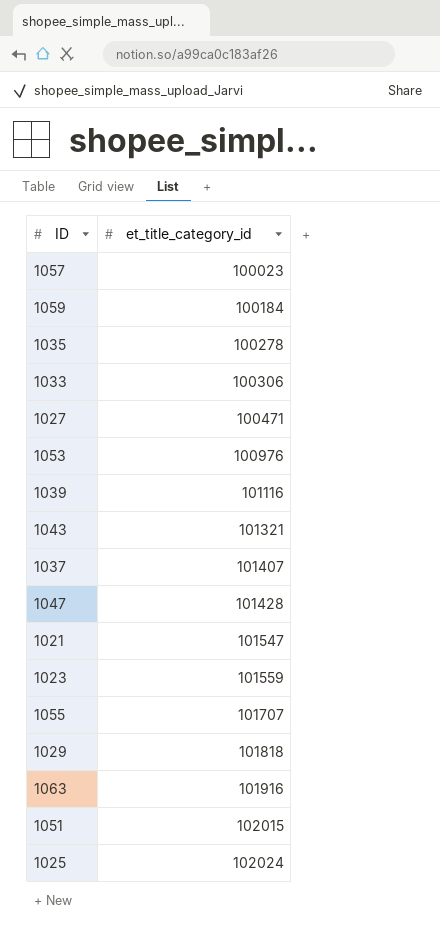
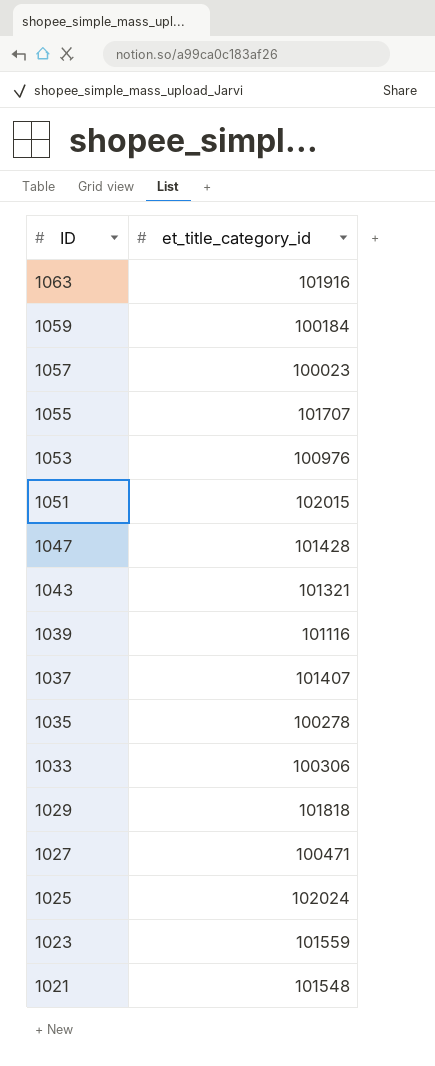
row order: et_title_category_id ascending -> ID descending
1021 | et_title_category_id: 101547 -> 101548

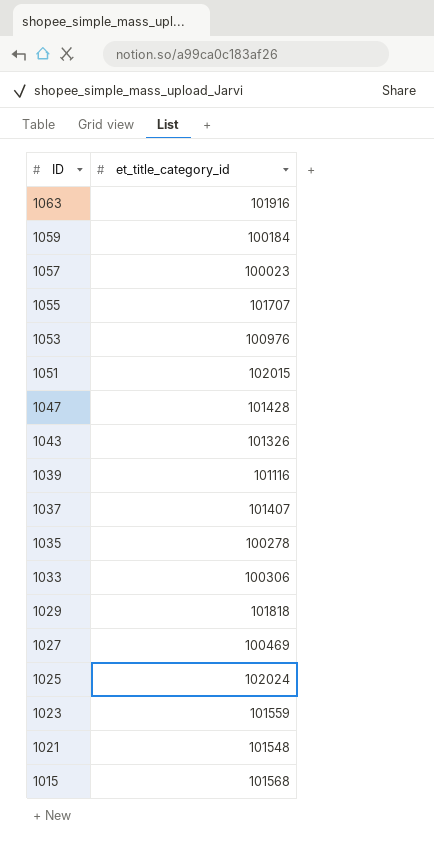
1043 | et_title_category_id: 101321 -> 101326
1027 | et_title_category_id: 100471 -> 100469
row 1015: none -> 101568

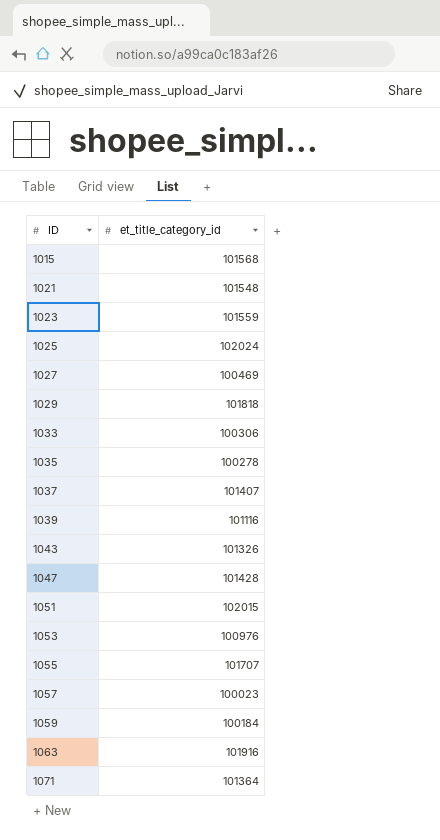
row order: ID descending -> ID ascending
row 1071: none -> 101364

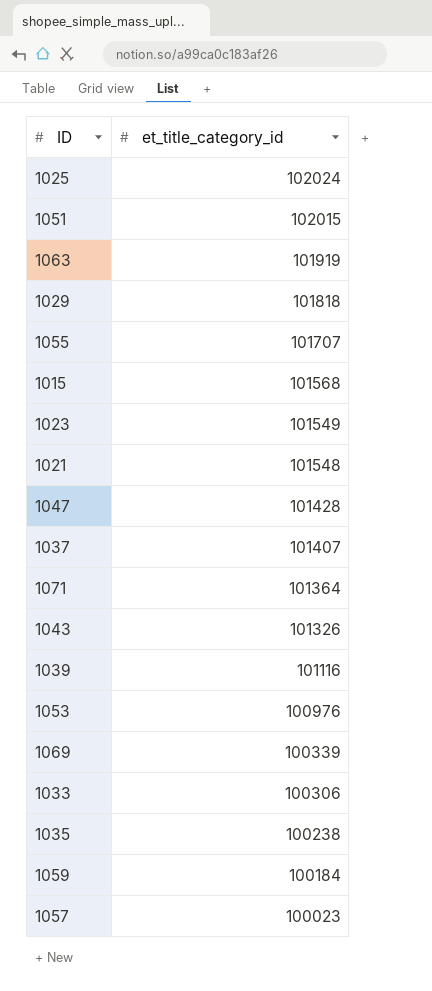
row order: ID ascending -> et_title_category_id descending
row 1027: 100469 -> none
1063 | et_title_category_id: 101916 -> 101919
1023 | et_title_category_id: 101559 -> 101549
row 1069: none -> 100339
1035 | et_title_category_id: 100278 -> 100238

